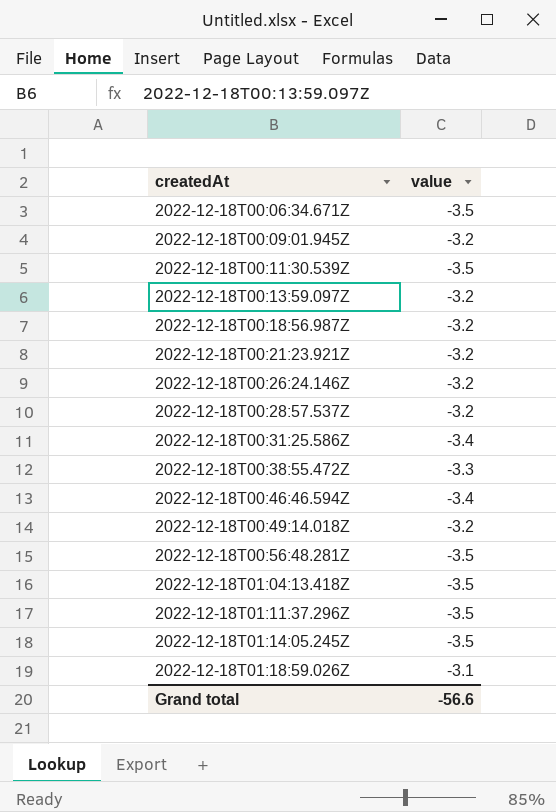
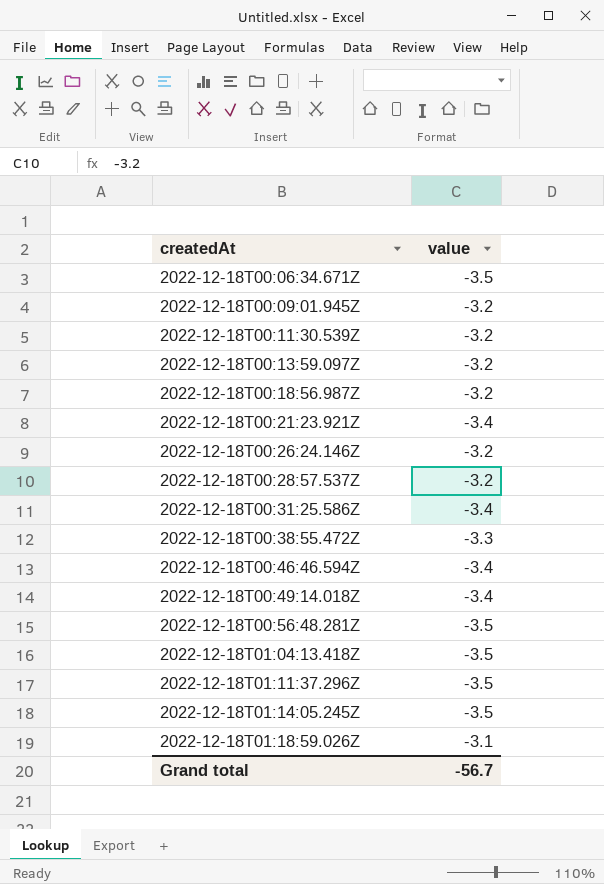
2022-12-18T00:11:30.539Z | value: -3.5 -> -3.2
2022-12-18T00:21:23.921Z | value: -3.2 -> -3.4
2022-12-18T00:49:14.018Z | value: -3.2 -> -3.4
Grand total | value: -56.6 -> -56.7

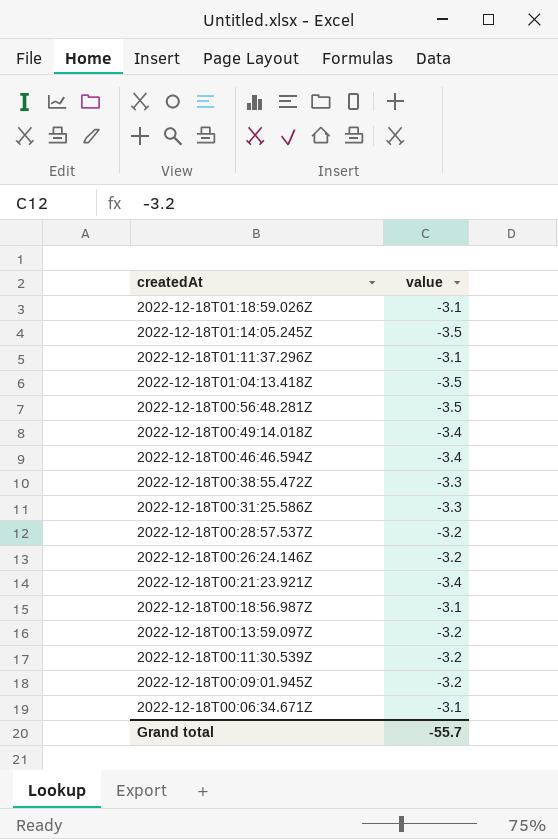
row order: createdAt ascending -> createdAt descending
2022-12-18T01:11:37.296Z | value: -3.5 -> -3.1
2022-12-18T00:31:25.586Z | value: -3.4 -> -3.3
2022-12-18T00:18:56.987Z | value: -3.2 -> -3.1
2022-12-18T00:06:34.671Z | value: -3.5 -> -3.1
Grand total | value: -56.7 -> -55.7

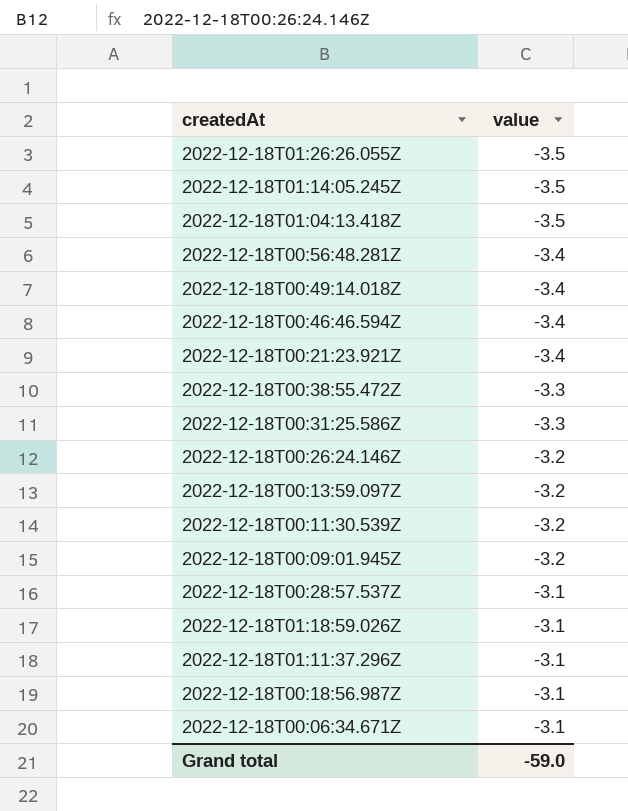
row order: createdAt descending -> value ascending
row 2022-12-18T01:26:26.055Z: none -> -3.5
2022-12-18T00:56:48.281Z | value: -3.5 -> -3.4
2022-12-18T00:28:57.537Z | value: -3.2 -> -3.1
Grand total | value: -55.7 -> -59.0

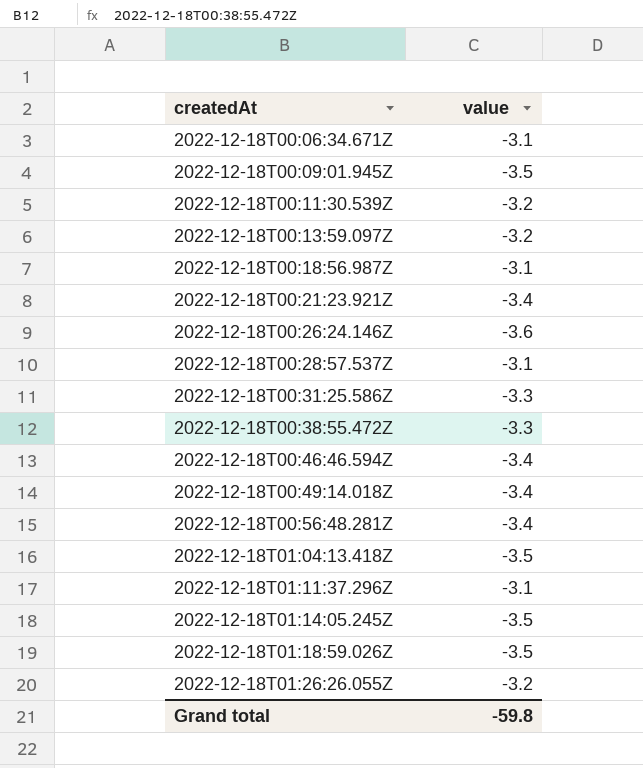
row order: value ascending -> createdAt ascending
2022-12-18T00:09:01.945Z | value: -3.2 -> -3.5
2022-12-18T00:26:24.146Z | value: -3.2 -> -3.6
2022-12-18T01:18:59.026Z | value: -3.1 -> -3.5
2022-12-18T01:26:26.055Z | value: -3.5 -> -3.2
Grand total | value: -59.0 -> -59.8

